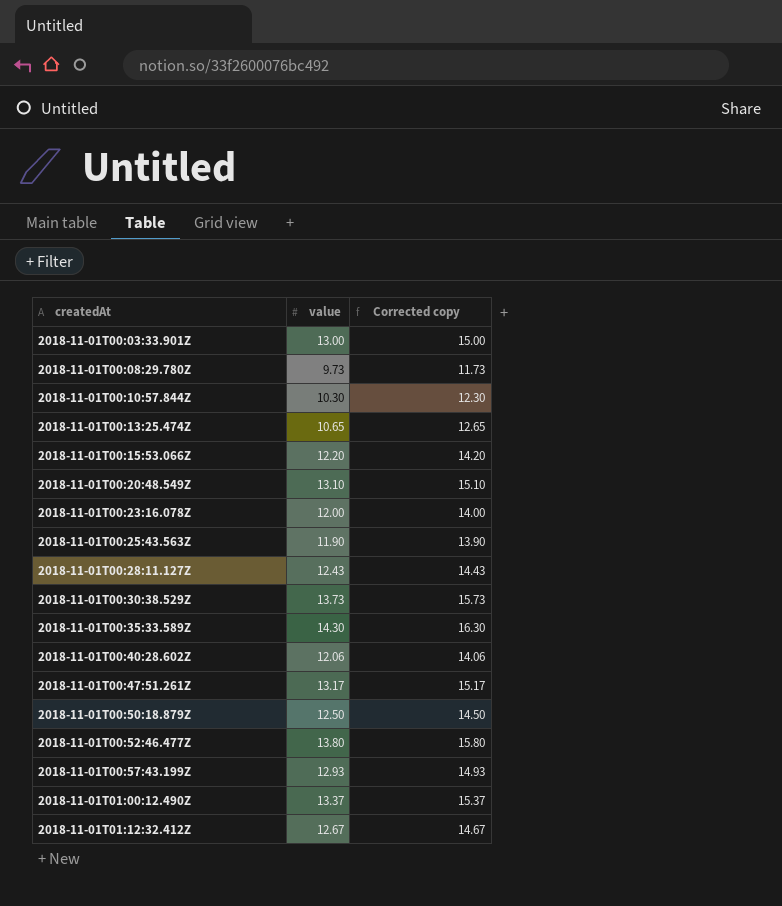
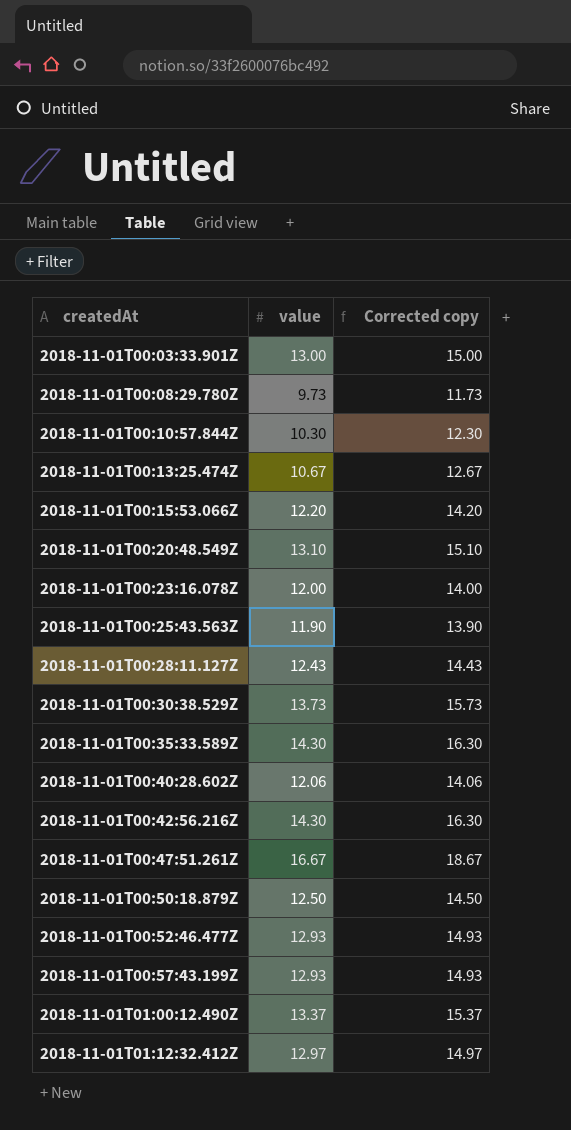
2018-11-01T00:13:25.474Z | value: 10.65 -> 10.67
2018-11-01T00:13:25.474Z | Corrected copy: 12.65 -> 12.67
row 2018-11-01T00:42:56.216Z: none -> 14.30 | 16.30
2018-11-01T00:47:51.261Z | value: 13.17 -> 16.67
2018-11-01T00:47:51.261Z | Corrected copy: 15.17 -> 18.67
2018-11-01T00:52:46.477Z | value: 13.80 -> 12.93
2018-11-01T00:52:46.477Z | Corrected copy: 15.80 -> 14.93
2018-11-01T01:12:32.412Z | value: 12.67 -> 12.97
2018-11-01T01:12:32.412Z | Corrected copy: 14.67 -> 14.97

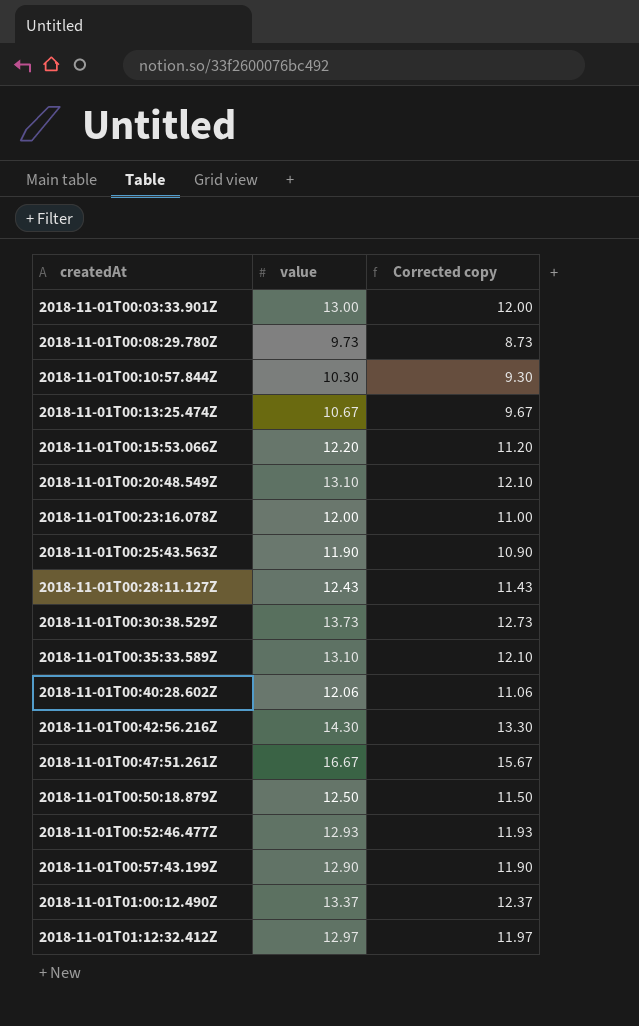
column Corrected copy | formula: [value] + 2 -> [value] - 1
2018-11-01T00:35:33.589Z | value: 14.30 -> 13.10
2018-11-01T00:57:43.199Z | value: 12.93 -> 12.90

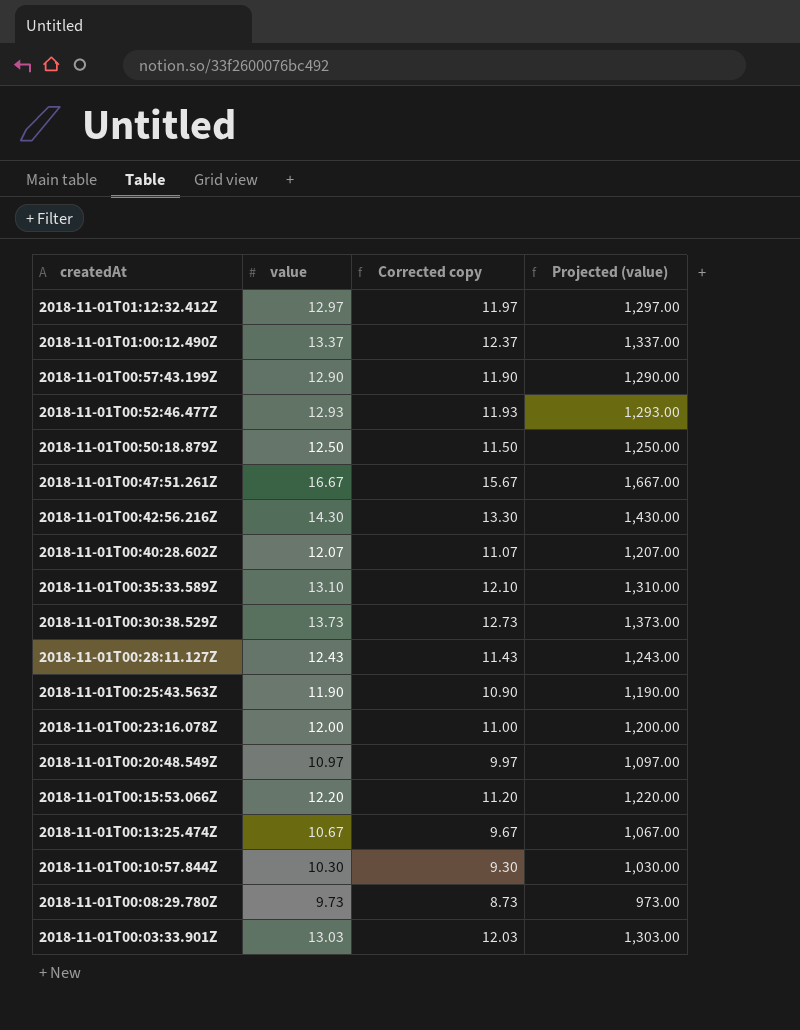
row order: createdAt ascending -> createdAt descending
column Projected (value) | formula: none -> [value] * 100
2018-11-01T00:40:28.602Z | value: 12.06 -> 12.07
2018-11-01T00:40:28.602Z | Corrected copy: 11.06 -> 11.07
2018-11-01T00:20:48.549Z | value: 13.10 -> 10.97
2018-11-01T00:20:48.549Z | Corrected copy: 12.10 -> 9.97
2018-11-01T00:03:33.901Z | value: 13.00 -> 13.03
2018-11-01T00:03:33.901Z | Corrected copy: 12.00 -> 12.03

